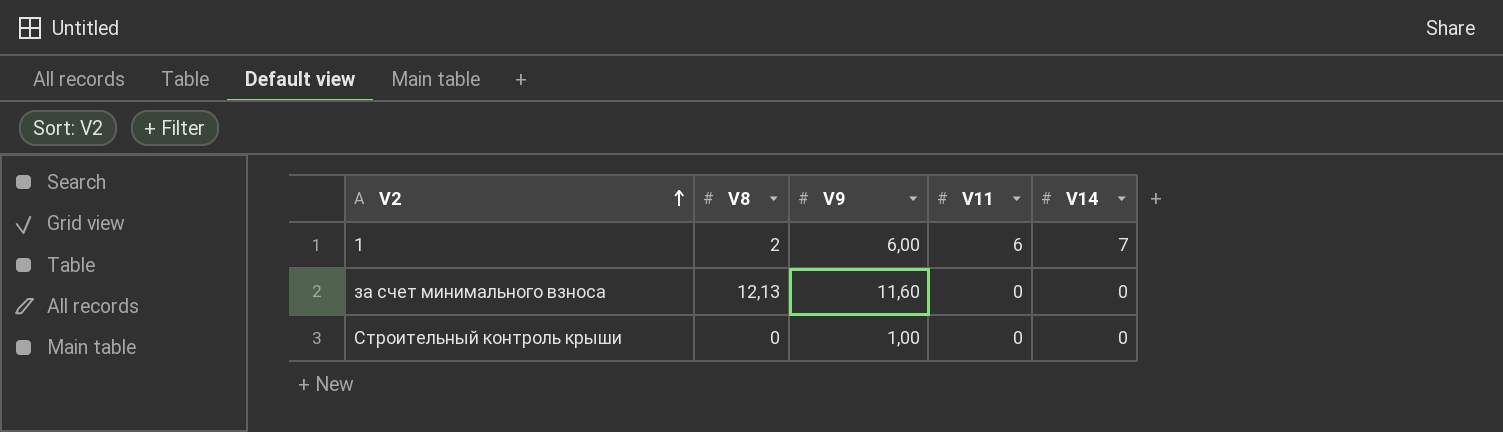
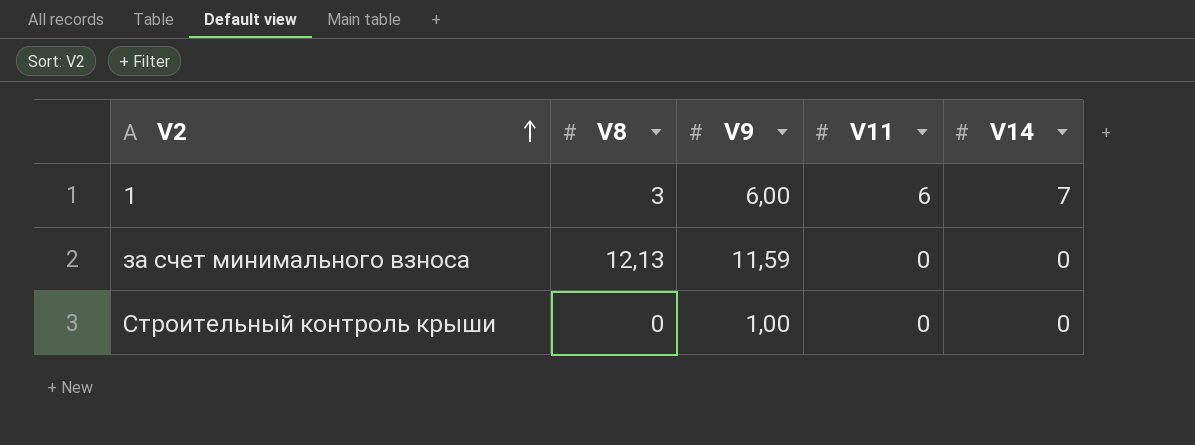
1 | V8: 2 -> 3
за счет минимального взноса | V9: 11,60 -> 11,59

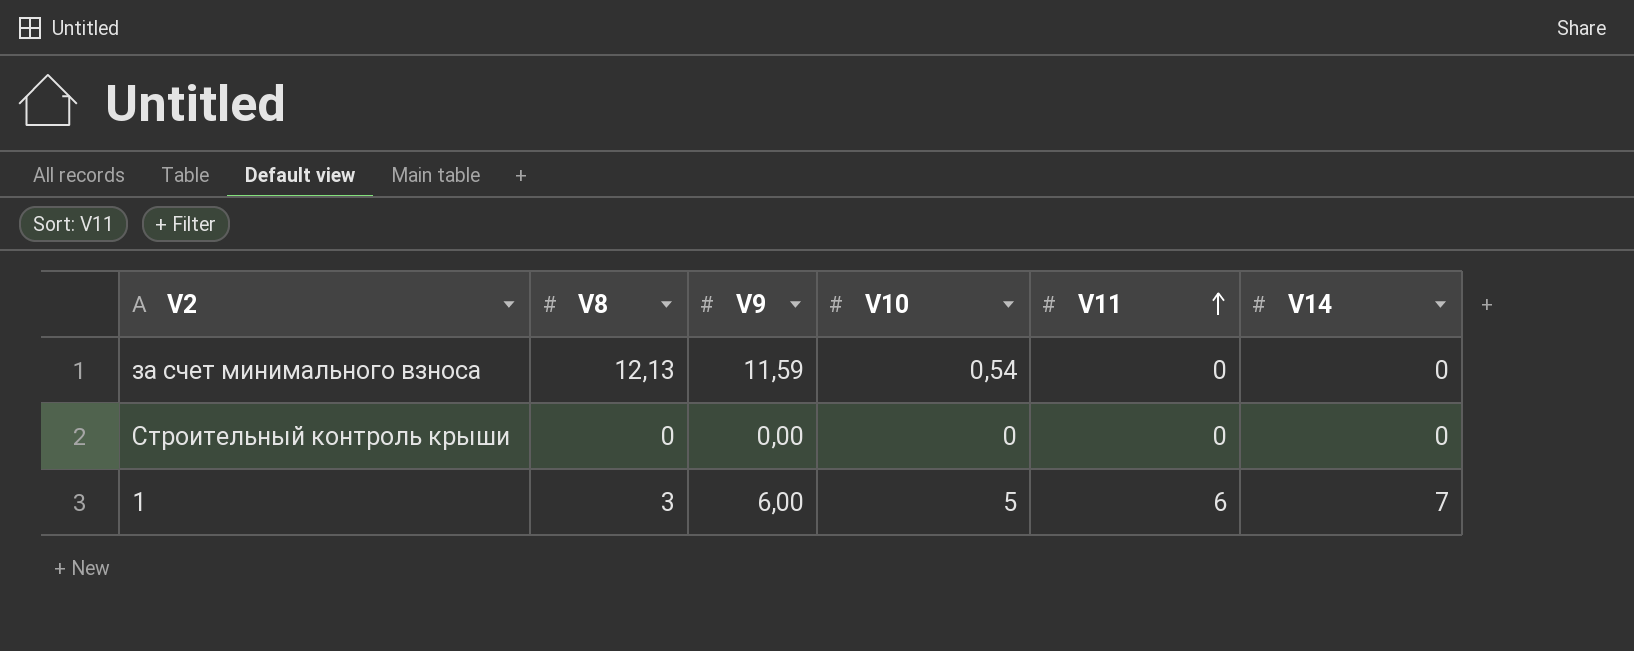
row order: V2 ascending -> V11 ascending
column V10 | position: none -> 4
Строительный контроль крыши | V9: 1,00 -> 0,00

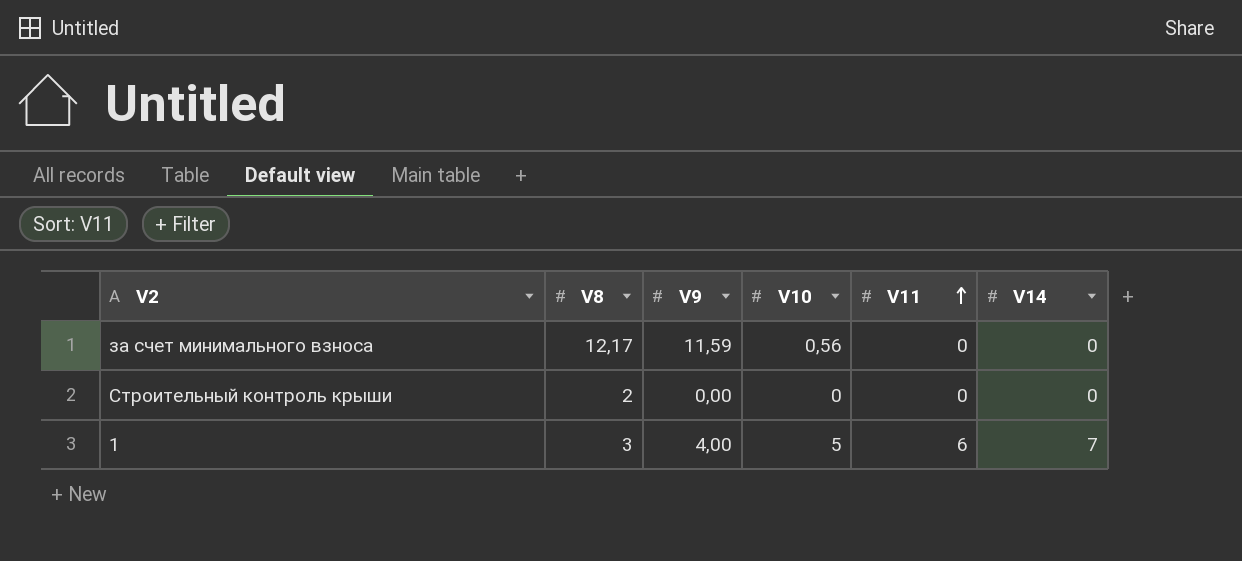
за счет минимального взноса | V8: 12,13 -> 12,17
за счет минимального взноса | V10: 0,54 -> 0,56
Строительный контроль крыши | V8: 0 -> 2
1 | V9: 6,00 -> 4,00

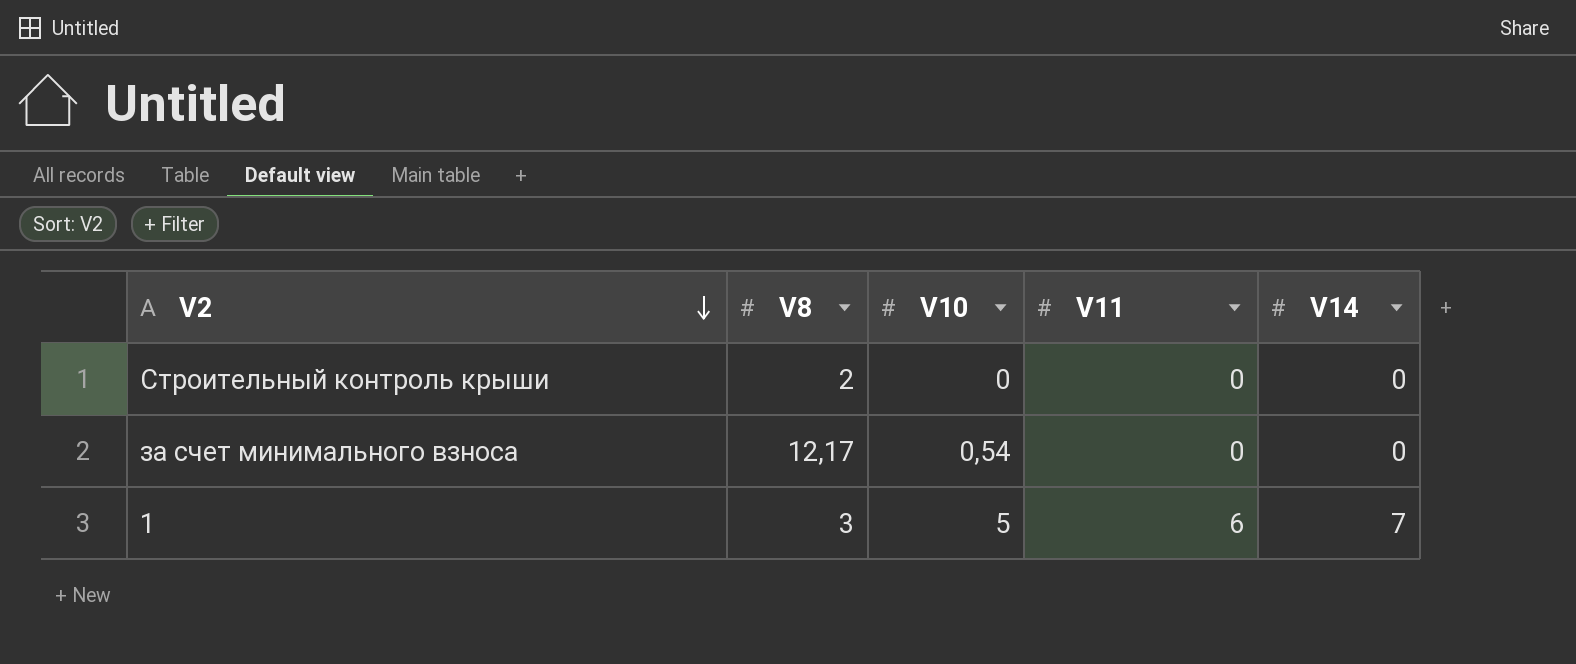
row order: V11 ascending -> V2 descending
column V9 | position: 3 -> none
за счет минимального взноса | V10: 0,56 -> 0,54

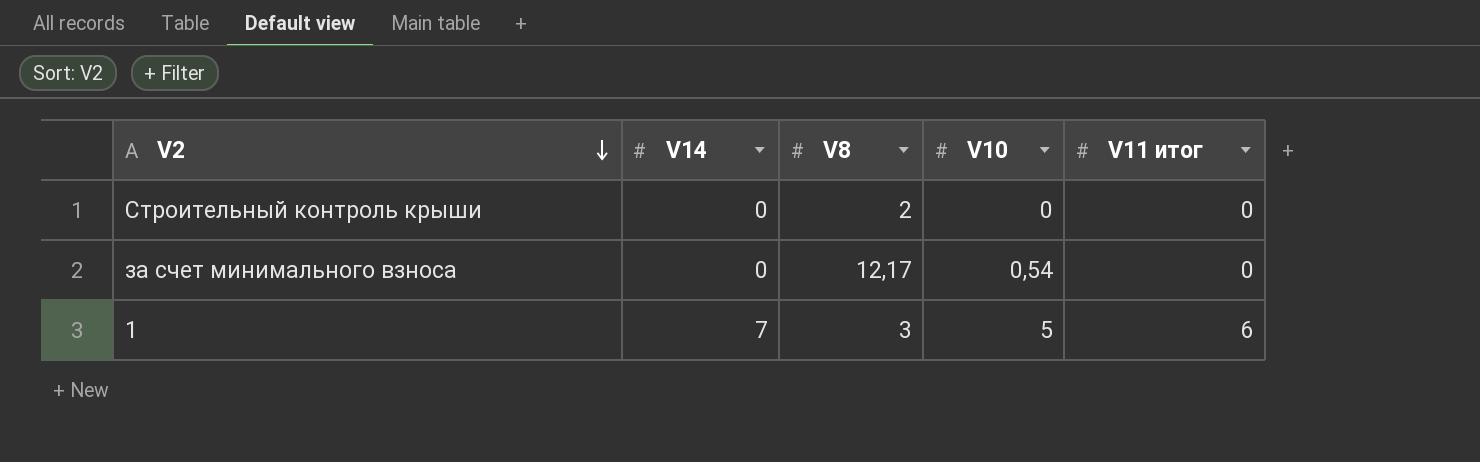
column V14 | position: 5 -> 2
column name: V11 -> V11 итог

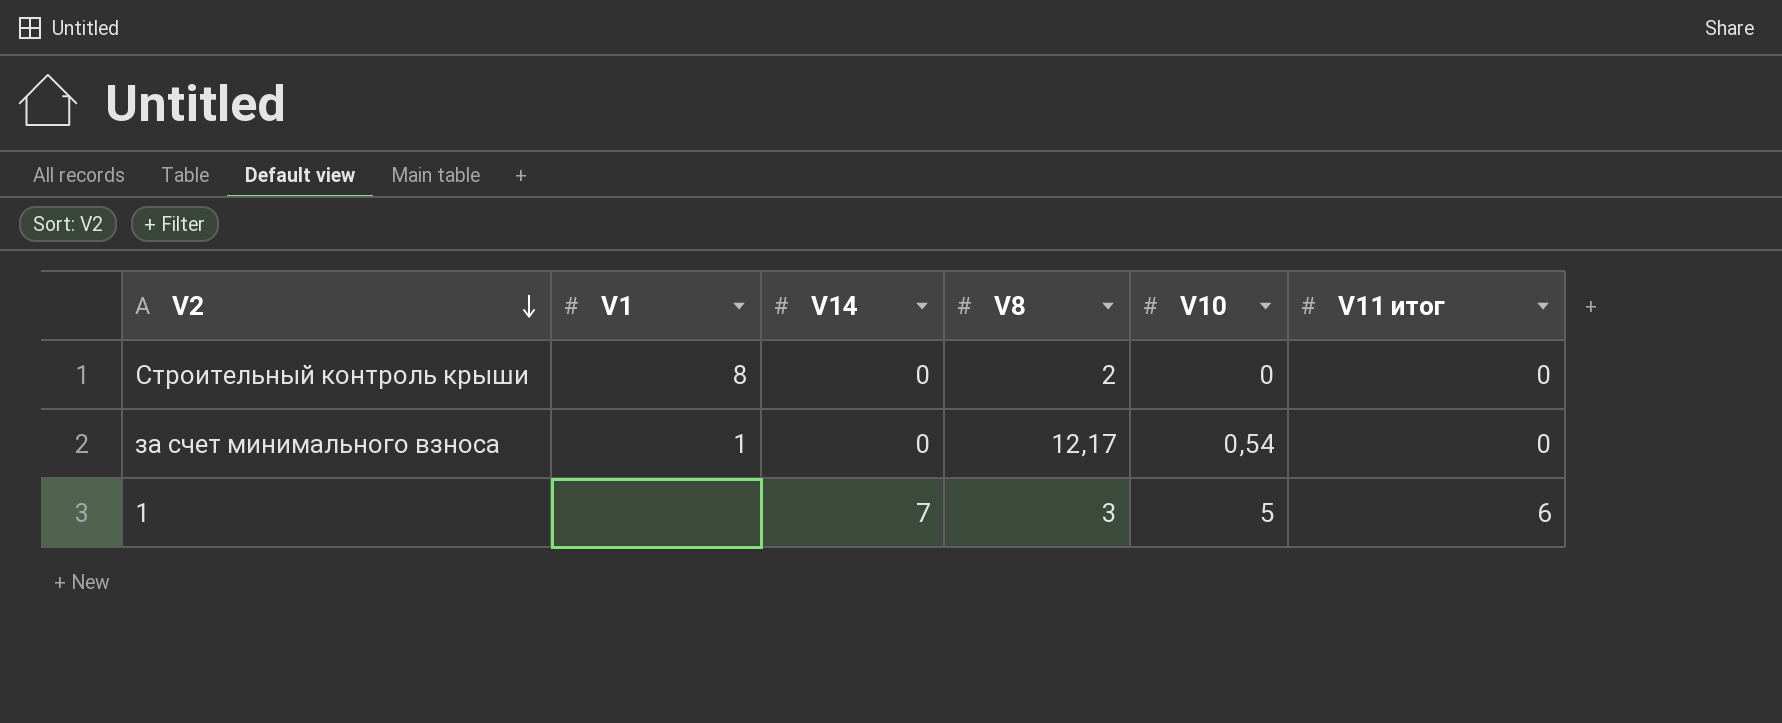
column V1 | position: none -> 2

